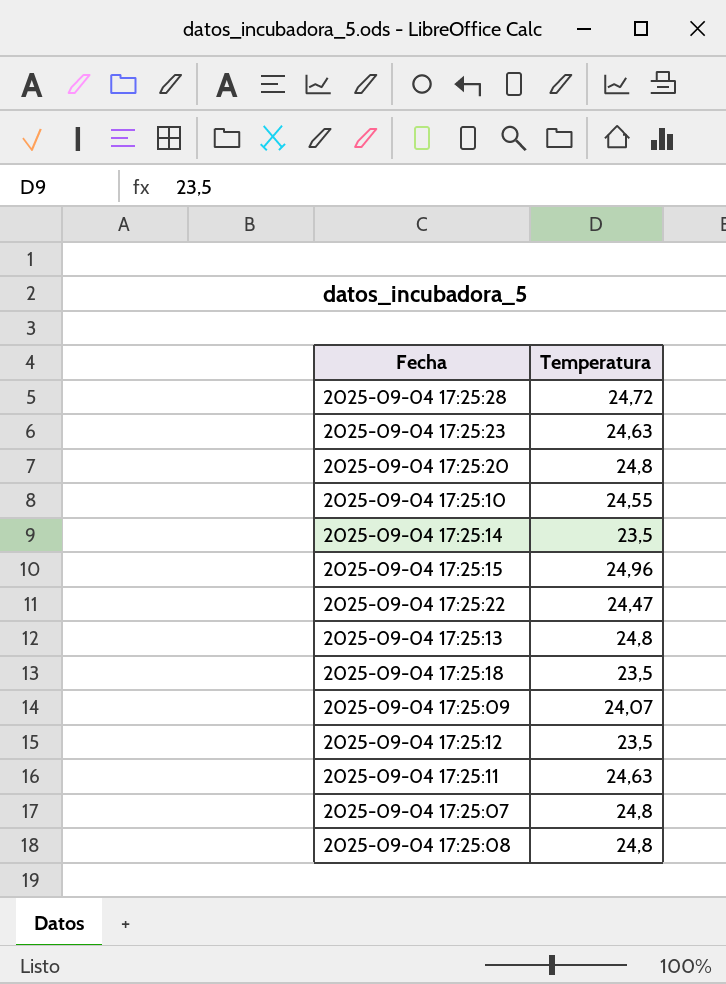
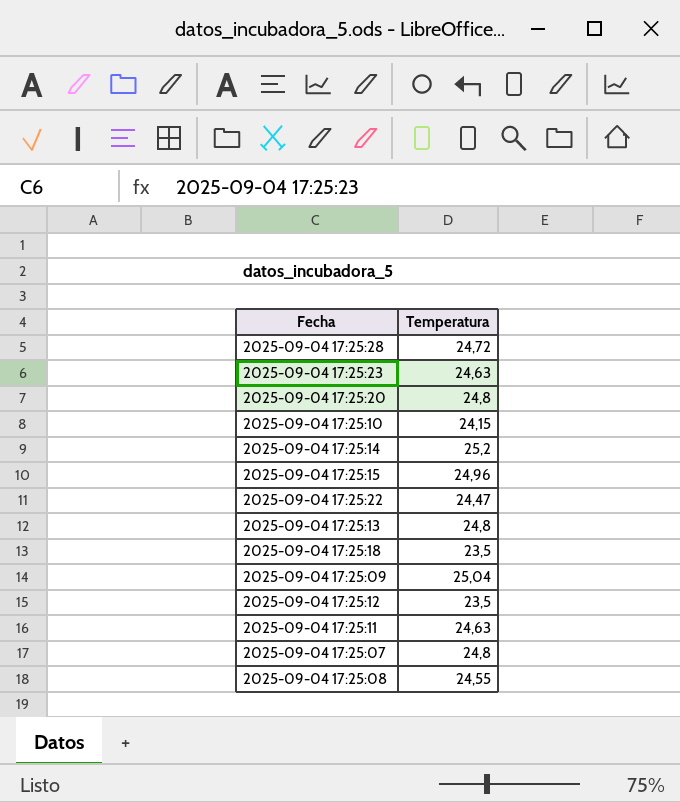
2025-09-04 17:25:10 | Temperatura: 24,55 -> 24,15
2025-09-04 17:25:14 | Temperatura: 23,5 -> 25,2
2025-09-04 17:25:09 | Temperatura: 24,07 -> 25,04
2025-09-04 17:25:08 | Temperatura: 24,8 -> 24,55

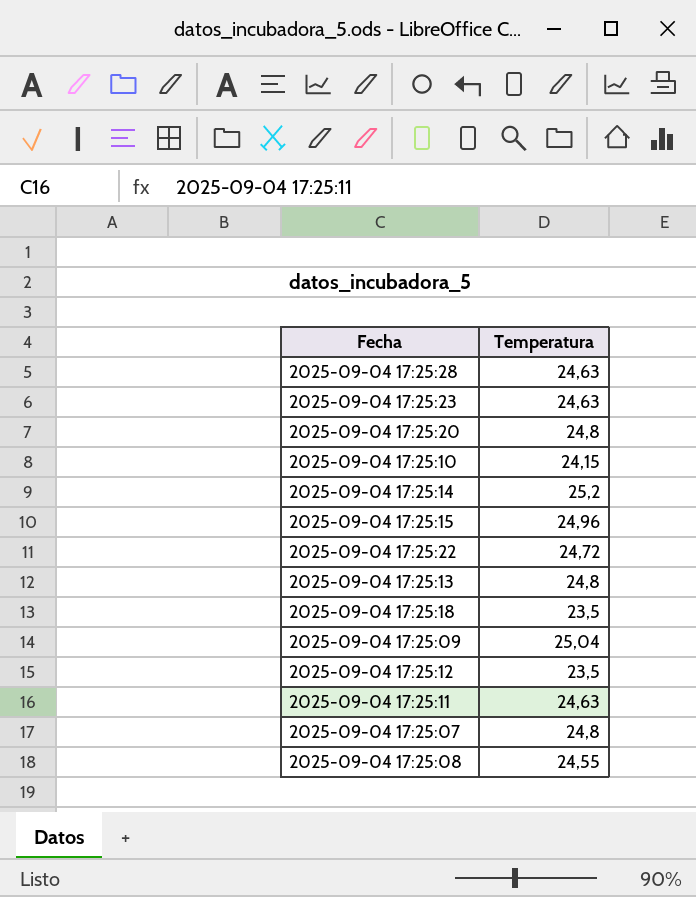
2025-09-04 17:25:28 | Temperatura: 24,72 -> 24,63
2025-09-04 17:25:22 | Temperatura: 24,47 -> 24,72

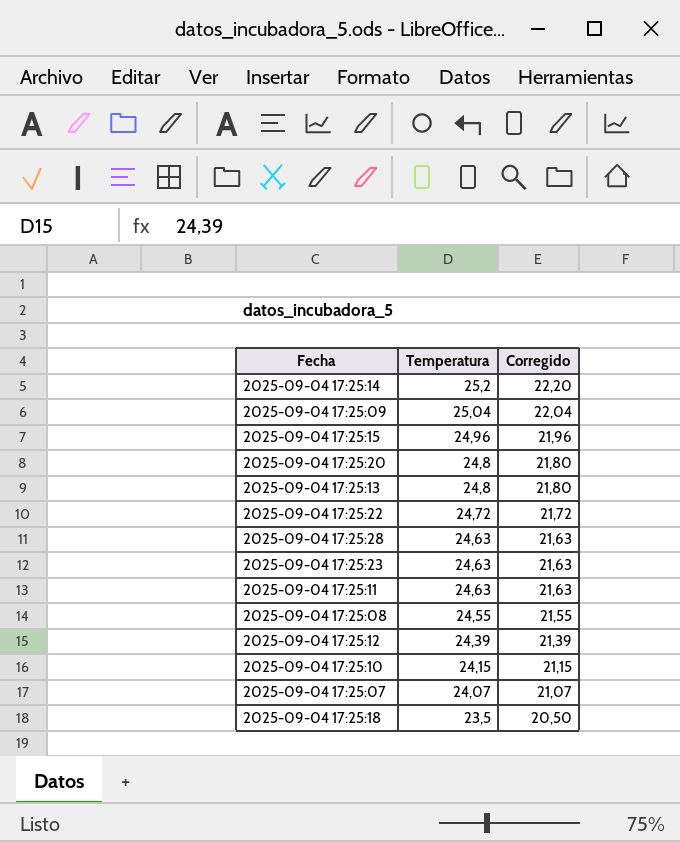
row order: none -> Temperatura descending
column Corregido | formula: none -> [Temperatura] - 3
2025-09-04 17:25:12 | Temperatura: 23,5 -> 24,39
2025-09-04 17:25:07 | Temperatura: 24,8 -> 24,07

